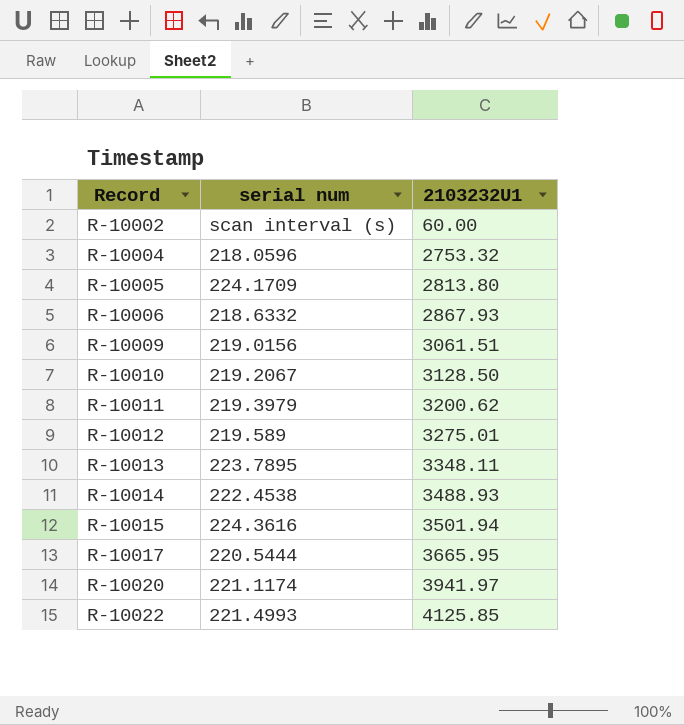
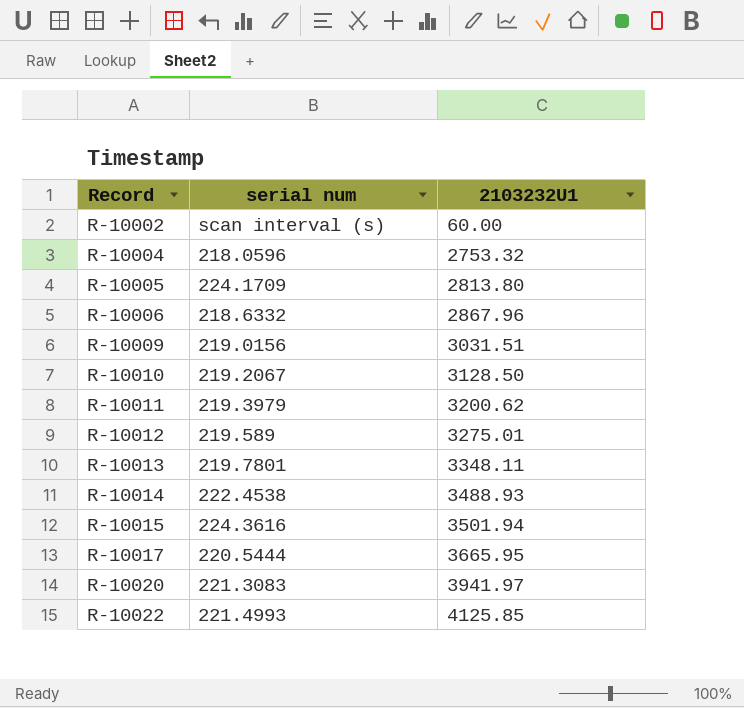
R-10006 | 2103232U1: 2867.93 -> 2867.96
R-10009 | 2103232U1: 3061.51 -> 3031.51
R-10013 | serial num: 223.7895 -> 219.7801
R-10020 | serial num: 221.1174 -> 221.3083

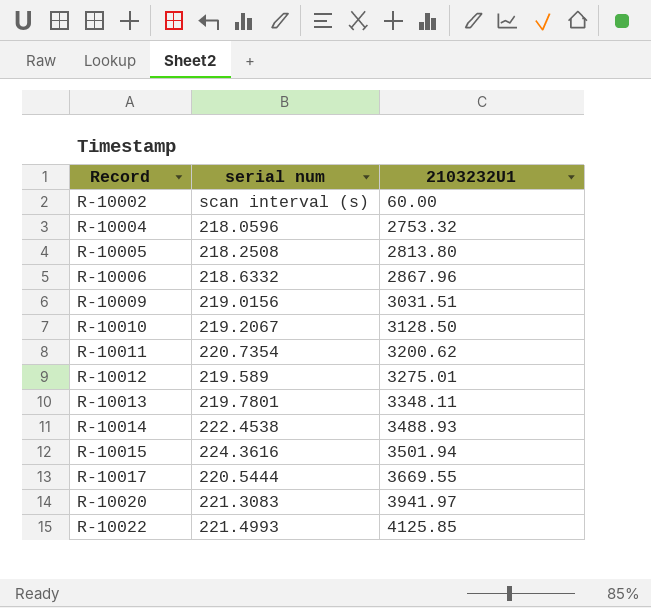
R-10005 | serial num: 224.1709 -> 218.2508
R-10011 | serial num: 219.3979 -> 220.7354
R-10017 | 2103232U1: 3665.95 -> 3669.55

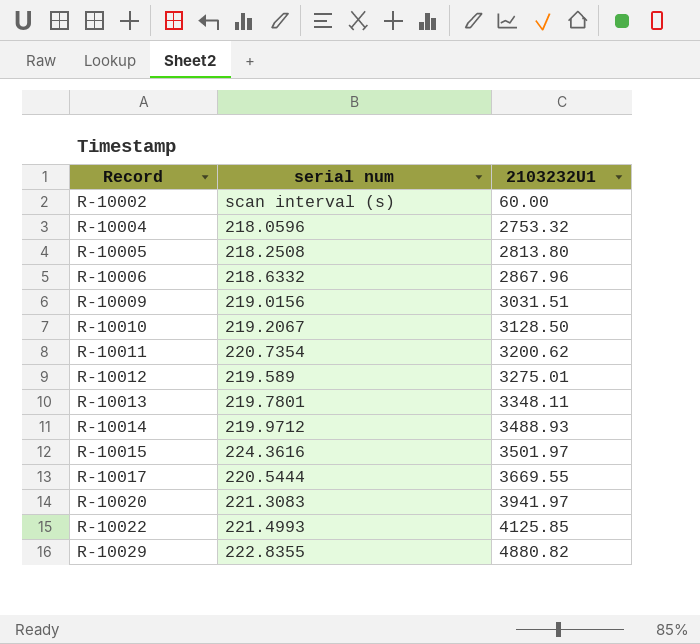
R-10014 | serial num: 222.4538 -> 219.9712
R-10015 | 2103232U1: 3501.94 -> 3501.97
row R-10029: none -> 222.8355 | 4880.82

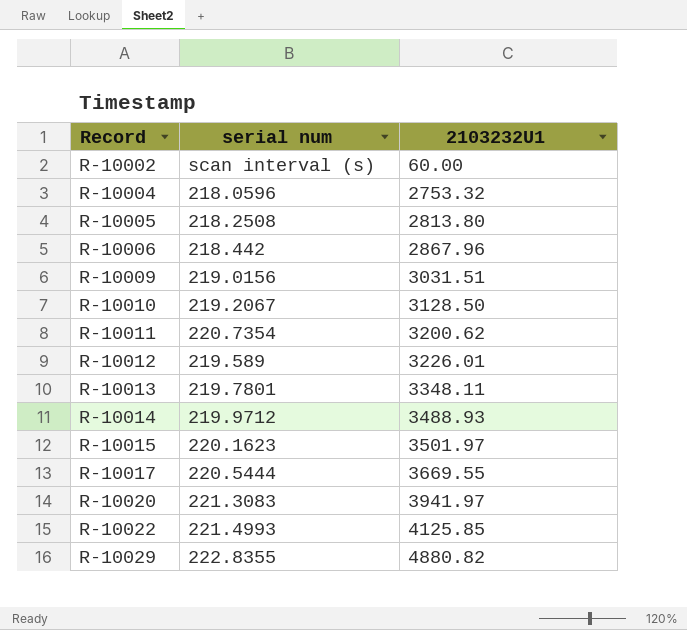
R-10006 | serial num: 218.6332 -> 218.442
R-10012 | 2103232U1: 3275.01 -> 3226.01
R-10015 | serial num: 224.3616 -> 220.1623

